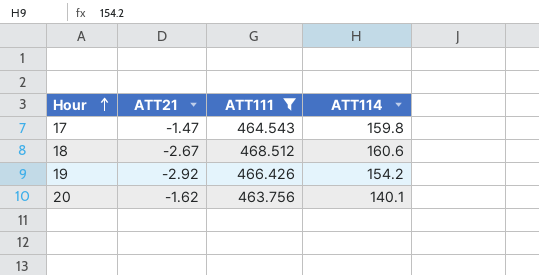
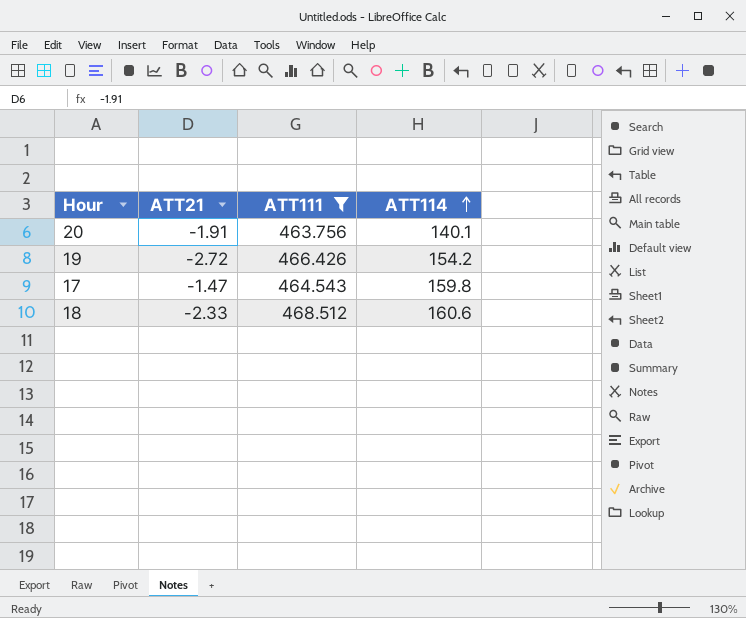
row order: Hour ascending -> ATT114 ascending
20 | ATT21: -1.62 -> -1.91
19 | ATT21: -2.92 -> -2.72
18 | ATT21: -2.67 -> -2.33

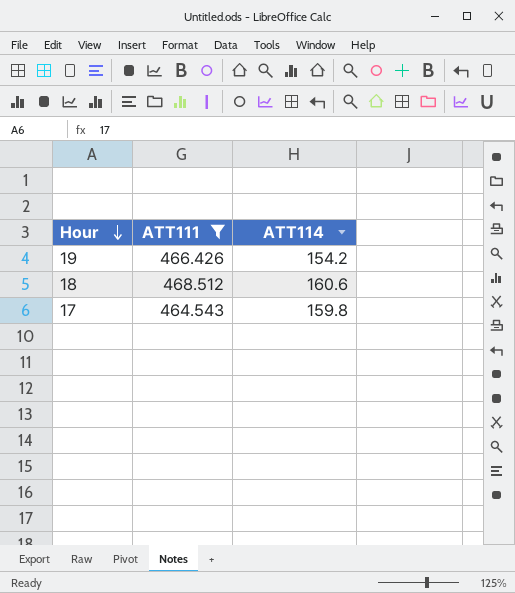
row order: ATT114 ascending -> Hour descending
column ATT21 | position: 2 -> none
row 20: -1.91 | 463.756 | 140.1 -> none

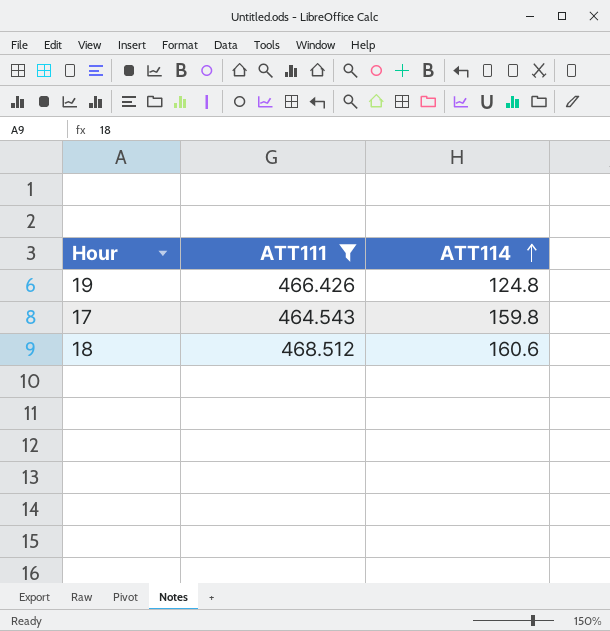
row order: Hour descending -> ATT114 ascending
19 | ATT114: 154.2 -> 124.8

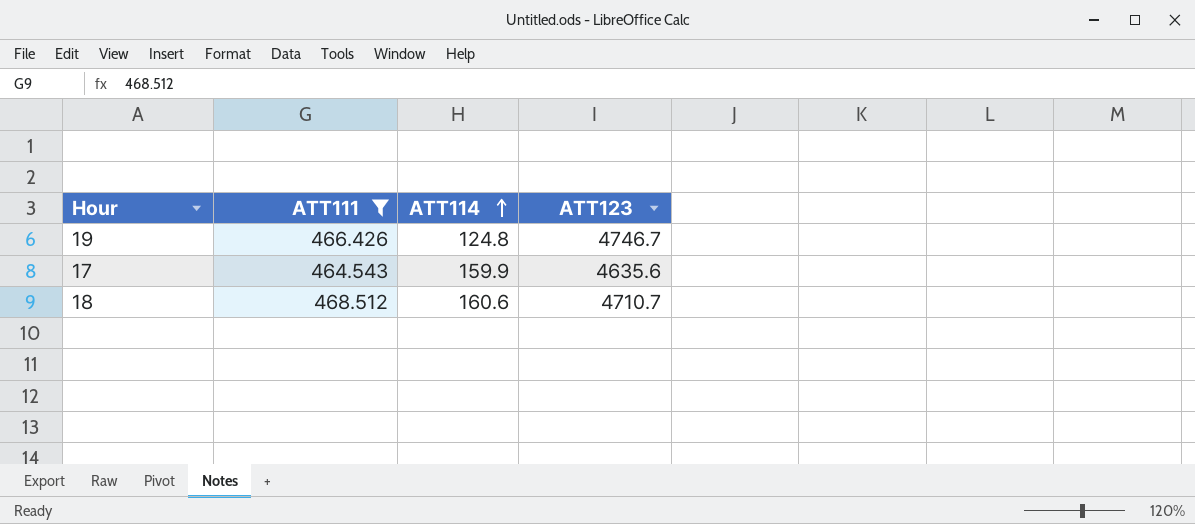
column ATT123 | position: none -> 4
17 | ATT114: 159.8 -> 159.9

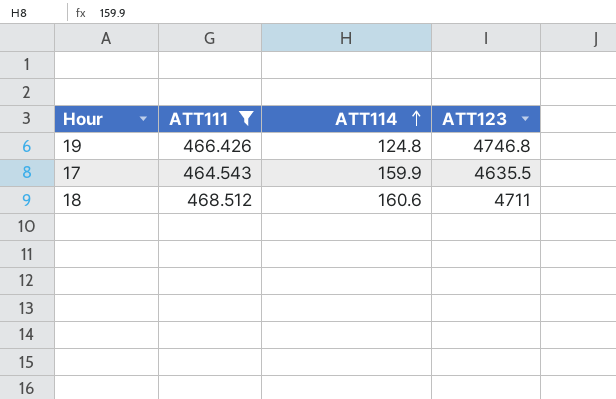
19 | ATT123: 4746.7 -> 4746.8
17 | ATT123: 4635.6 -> 4635.5
18 | ATT123: 4710.7 -> 4711

